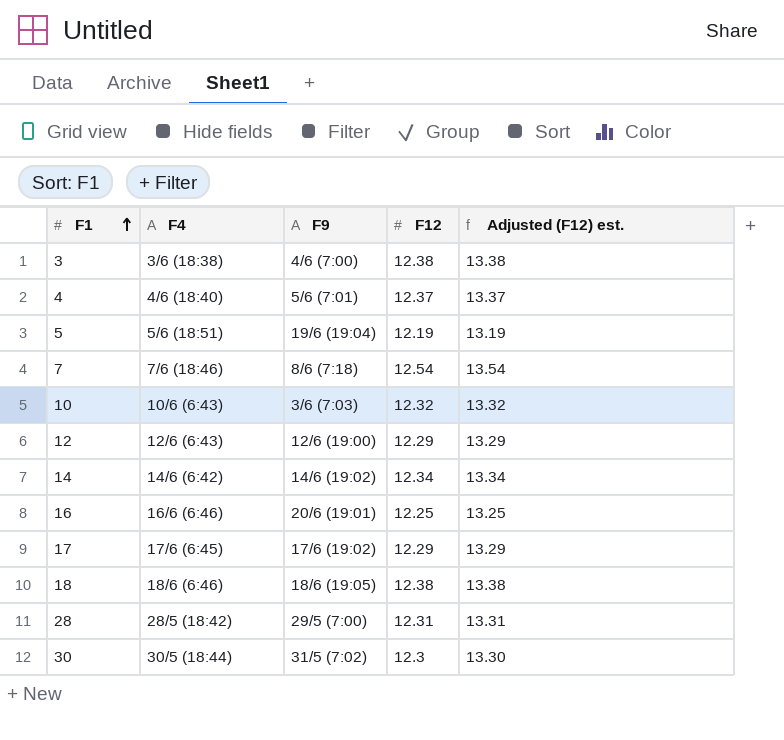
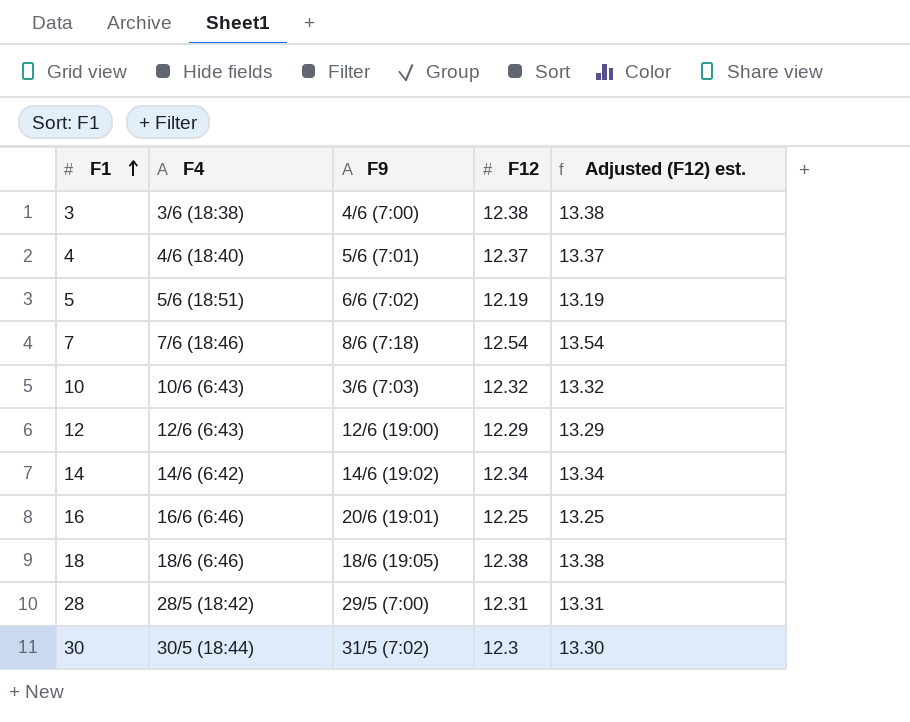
row 17: 17/6 (6:45) | 17/6 (19:02) | 12.29 | 13.29 -> none
5 | F9: 19/6 (19:04) -> 6/6 (7:02)

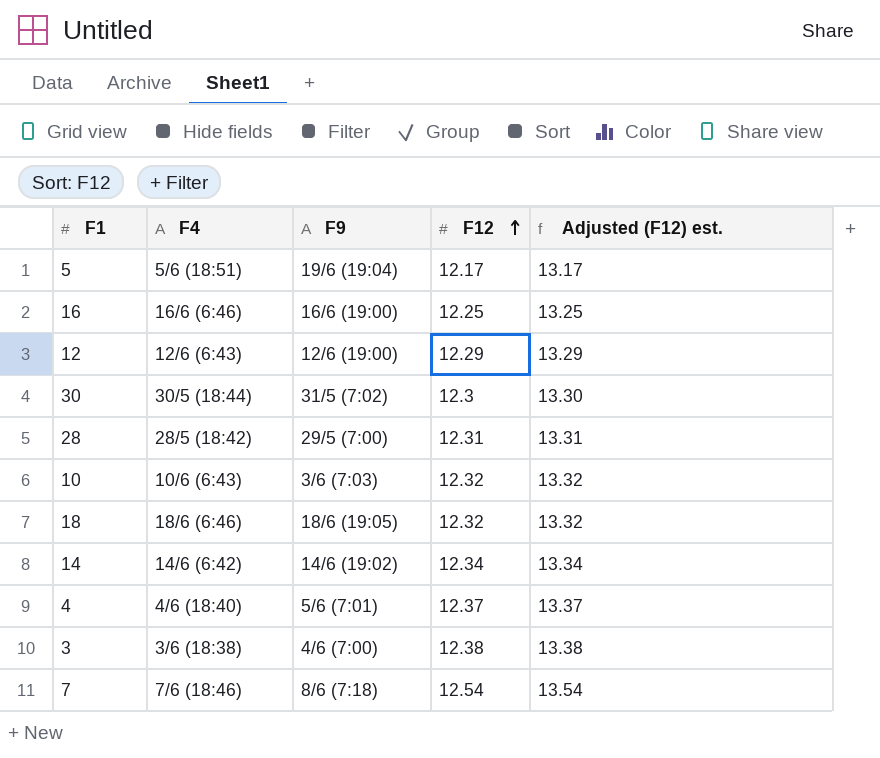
row order: F1 ascending -> F12 ascending
5 | F9: 6/6 (7:02) -> 19/6 (19:04)
5 | F12: 12.19 -> 12.17
5 | Adjusted (F12) est.: 13.19 -> 13.17
16 | F9: 20/6 (19:01) -> 16/6 (19:00)
18 | F12: 12.38 -> 12.32
18 | Adjusted (F12) est.: 13.38 -> 13.32

